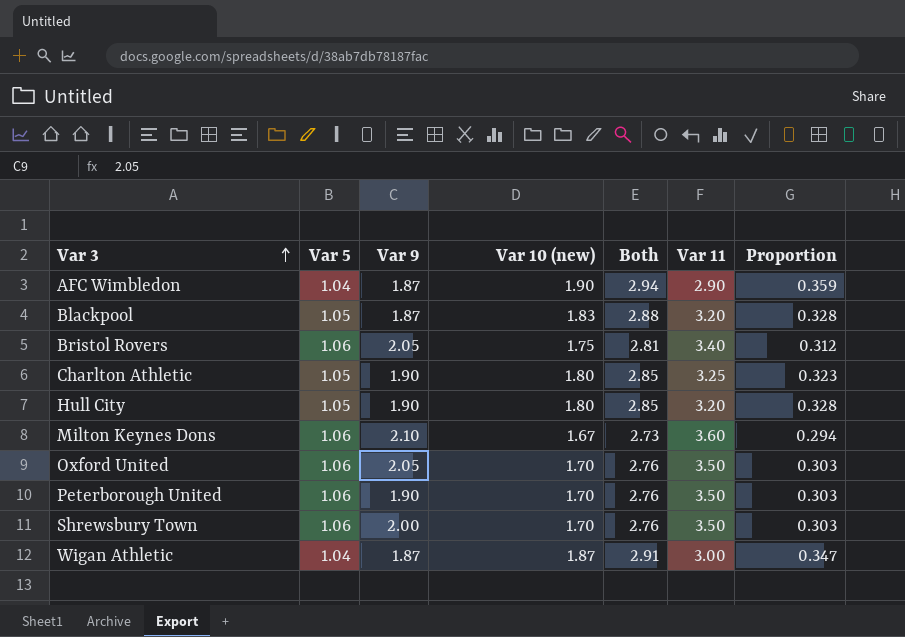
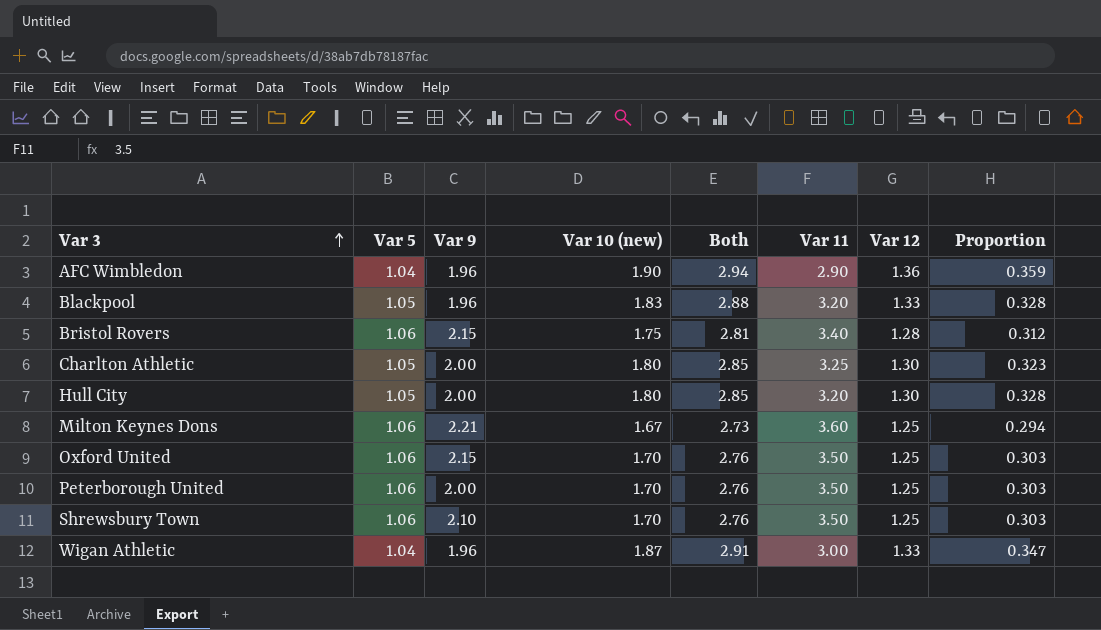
column Var 12 | position: none -> 7
AFC Wimbledon | Var 9: 1.87 -> 1.96
Blackpool | Var 9: 1.87 -> 1.96
Bristol Rovers | Var 9: 2.05 -> 2.15
Charlton Athletic | Var 9: 1.90 -> 2.00
Hull City | Var 9: 1.90 -> 2.00
Milton Keynes Dons | Var 9: 2.10 -> 2.21
Oxford United | Var 9: 2.05 -> 2.15
Peterborough United | Var 9: 1.90 -> 2.00
Shrewsbury Town | Var 9: 2.00 -> 2.10
Wigan Athletic | Var 9: 1.87 -> 1.96

